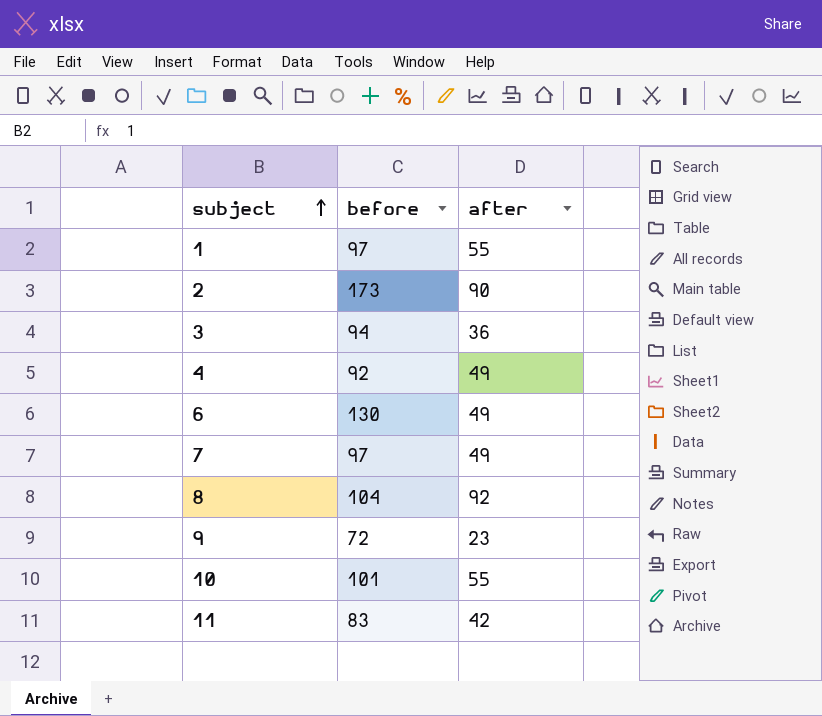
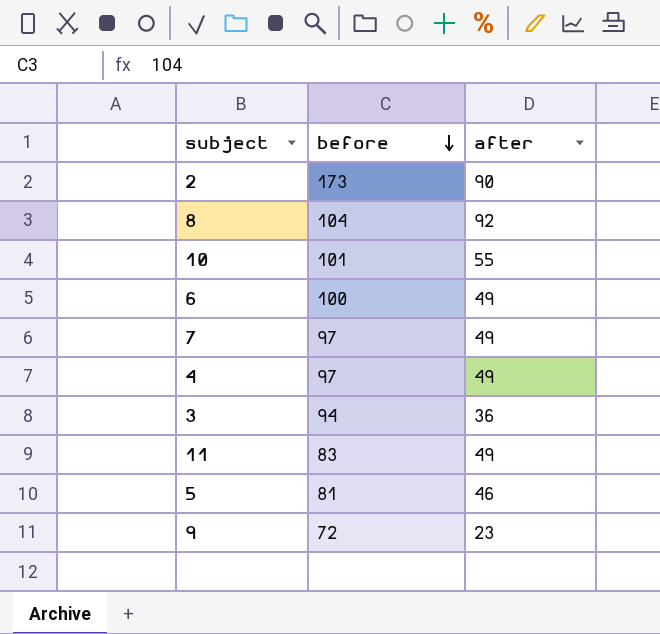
row order: subject ascending -> before descending
row 1: 97 | 55 -> none
6 | before: 130 -> 100
4 | before: 92 -> 97
11 | after: 42 -> 49
row 5: none -> 81 | 46

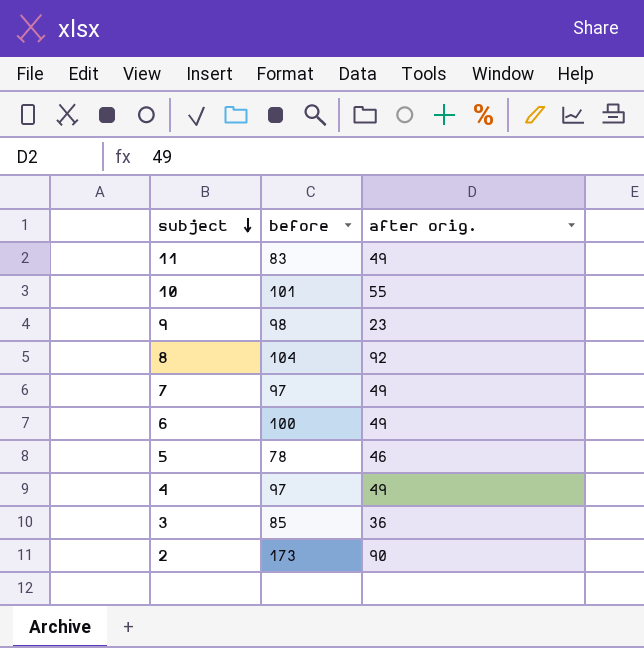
row order: before descending -> subject descending
column name: after -> after orig.
9 | before: 72 -> 98
5 | before: 81 -> 78
3 | before: 94 -> 85

